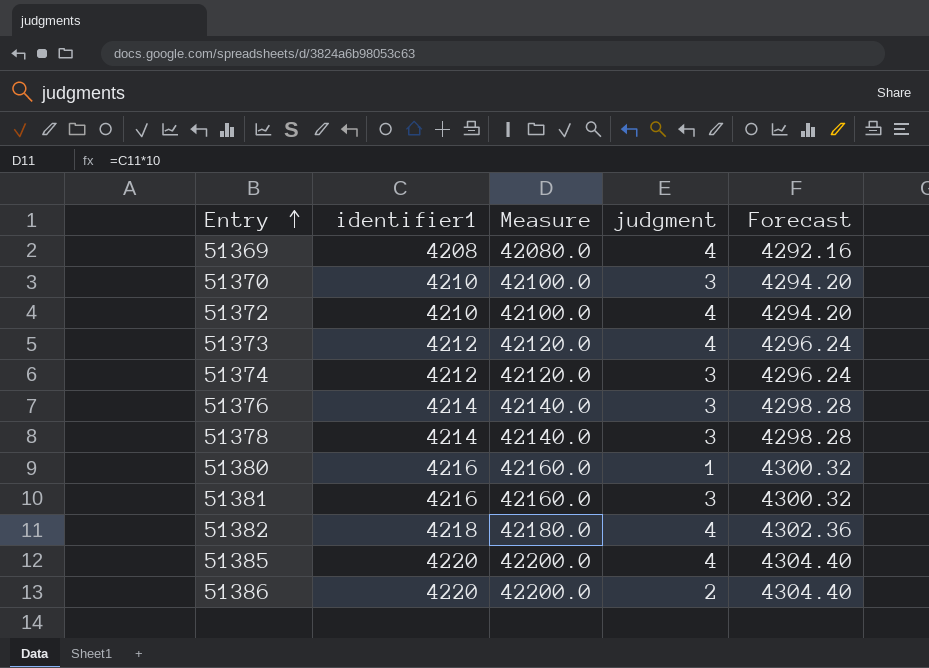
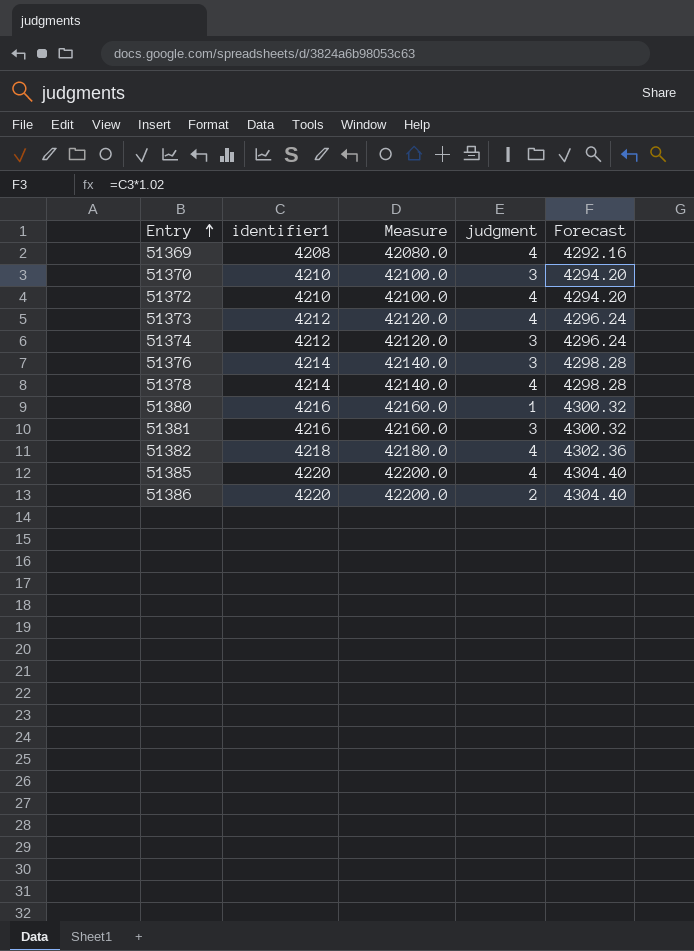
51378 | judgment: 3 -> 4

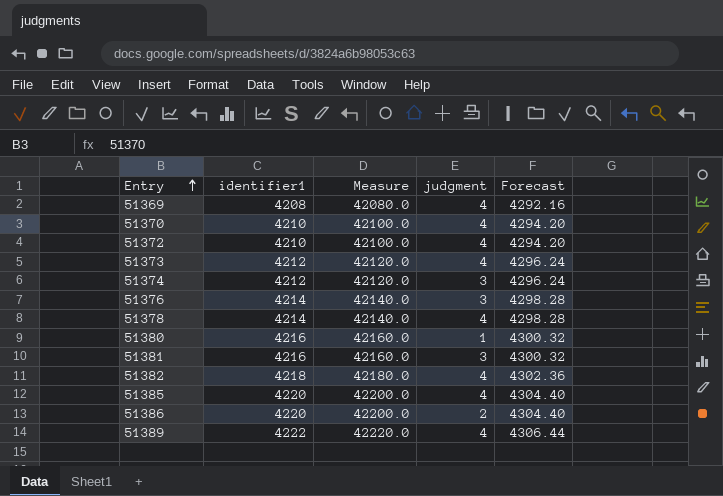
51370 | judgment: 3 -> 4
row 51389: none -> 4222 | 42220.0 | 4 | 4306.44

